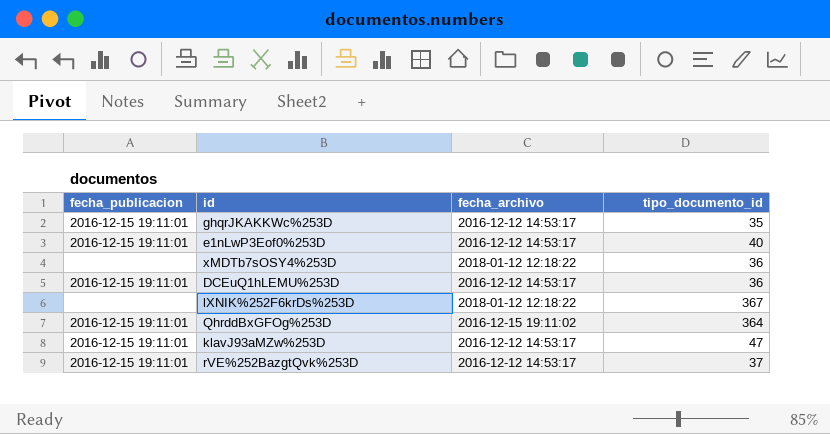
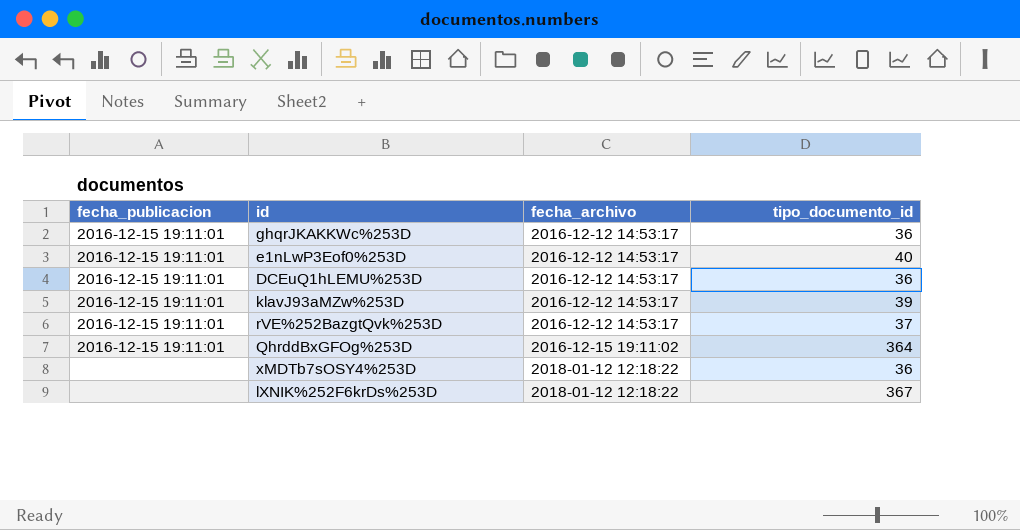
row order: none -> fecha_archivo ascending
ghqrJKAKKWc%253D | tipo_documento_id: 35 -> 36
klavJ93aMZw%253D | tipo_documento_id: 47 -> 39

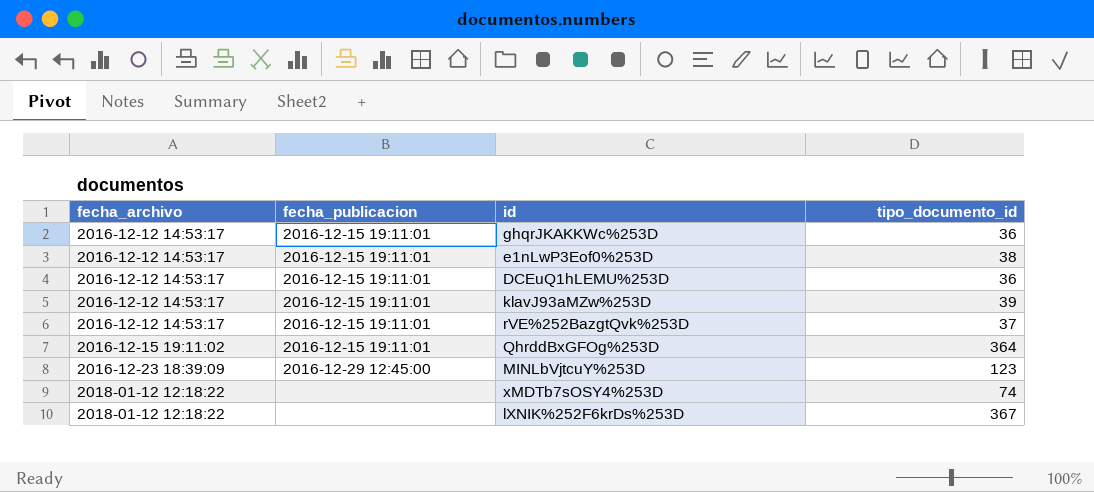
column fecha_archivo | position: 3 -> 1
e1nLwP3Eof0%253D | tipo_documento_id: 40 -> 38
row MINLbVjtcuY%253D: none -> 2016-12-23 18:39:09 | 2016-12-29 12:45:00 | 123
xMDTb7sOSY4%253D | tipo_documento_id: 36 -> 74

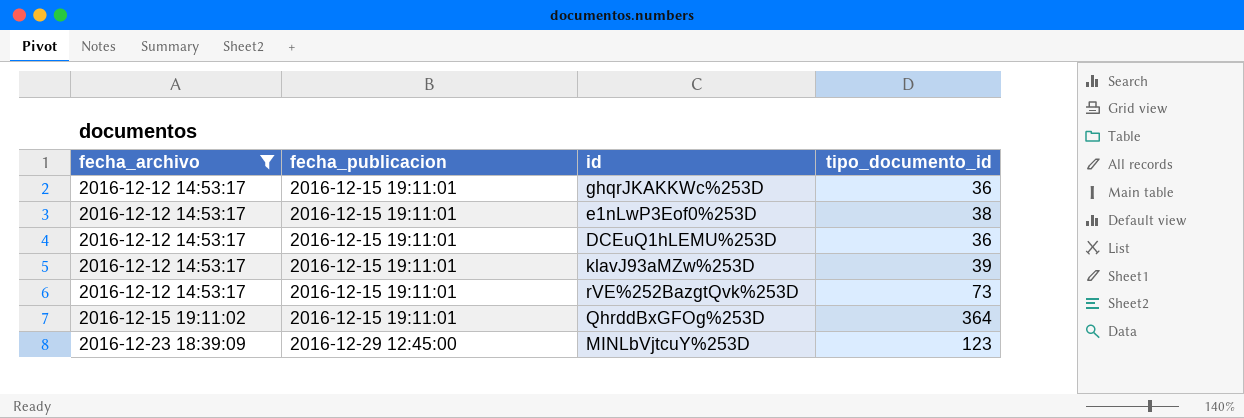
filter: none -> fecha_archivo != 2018-01-12 12:18:22
rVE%252BazgtQvk%253D | tipo_documento_id: 37 -> 73

